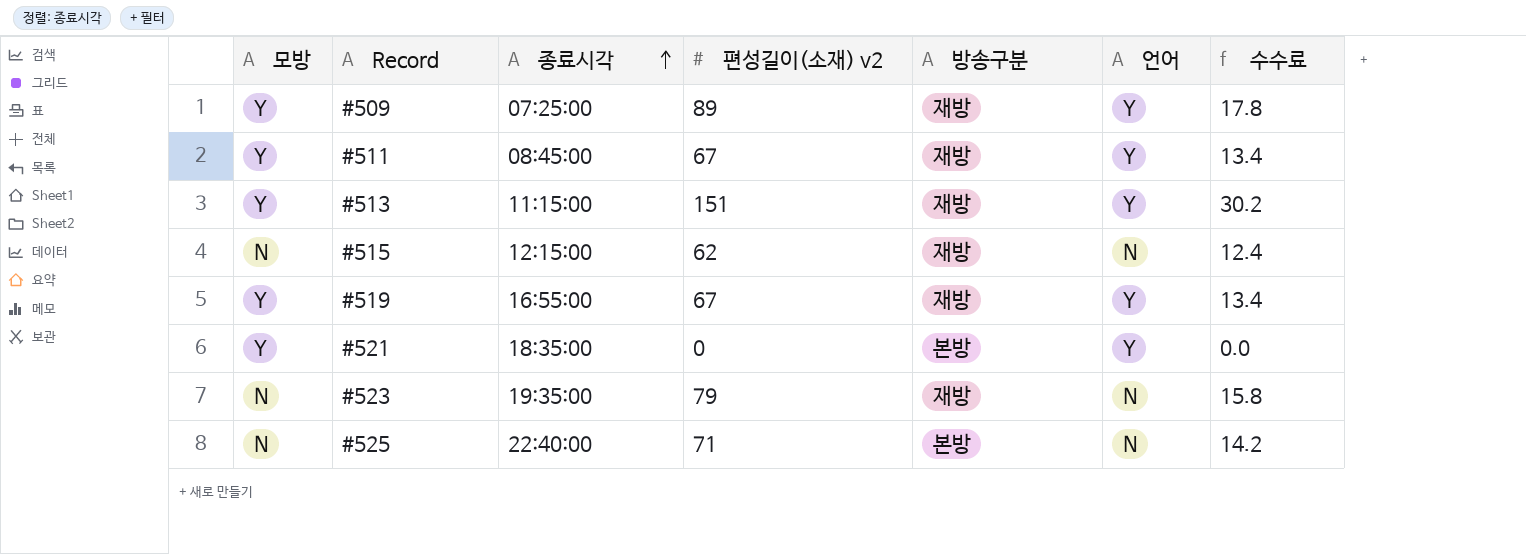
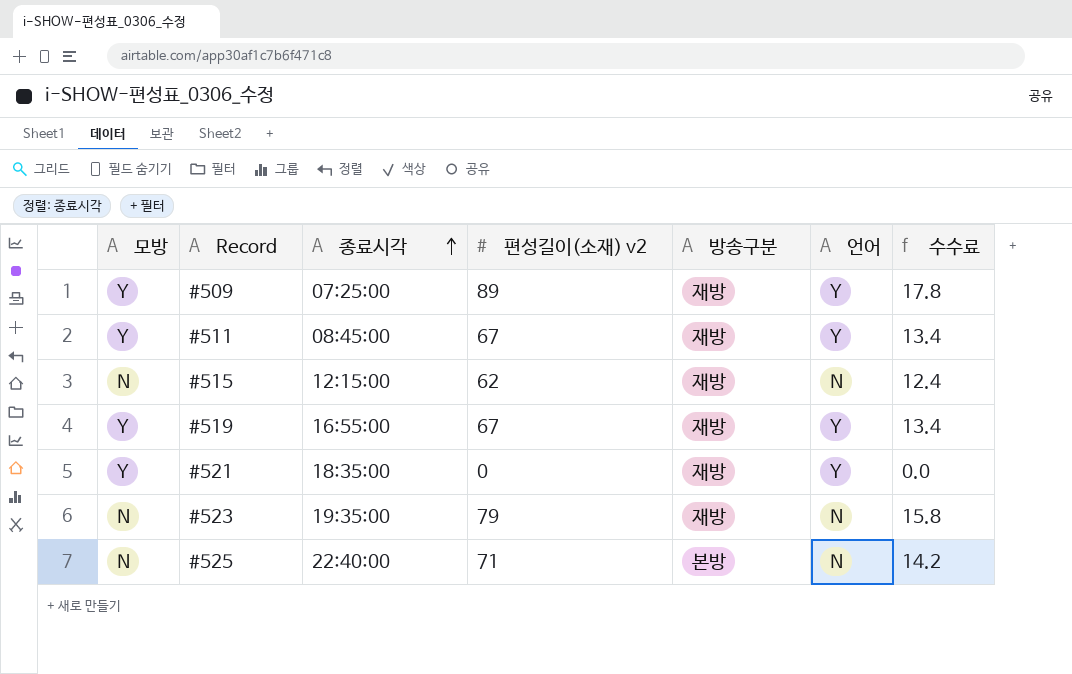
row #513: Y | 11:15:00 | 151 | 재방 | Y | 30.2 -> none
#521 | 방송구분: 본방 -> 재방

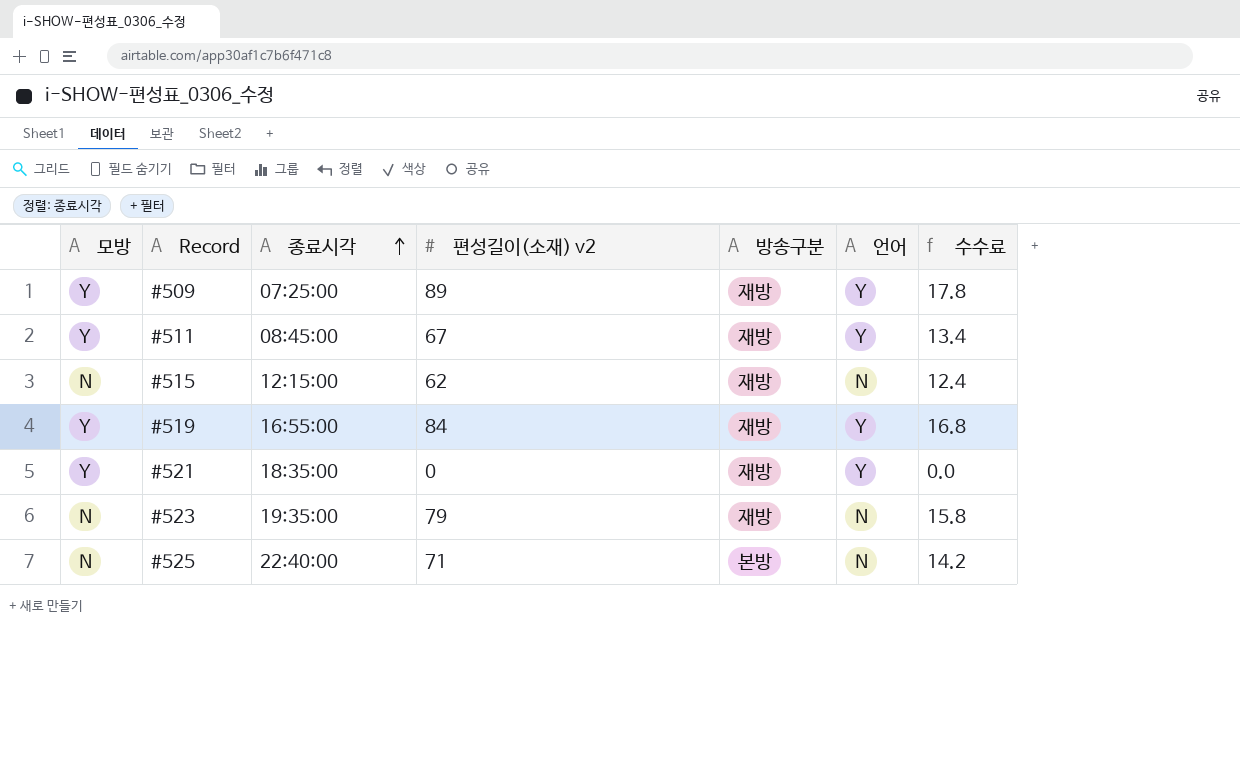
#519 | 편성길이(소재) v2: 67 -> 84
#519 | 수수료: 13.4 -> 16.8

